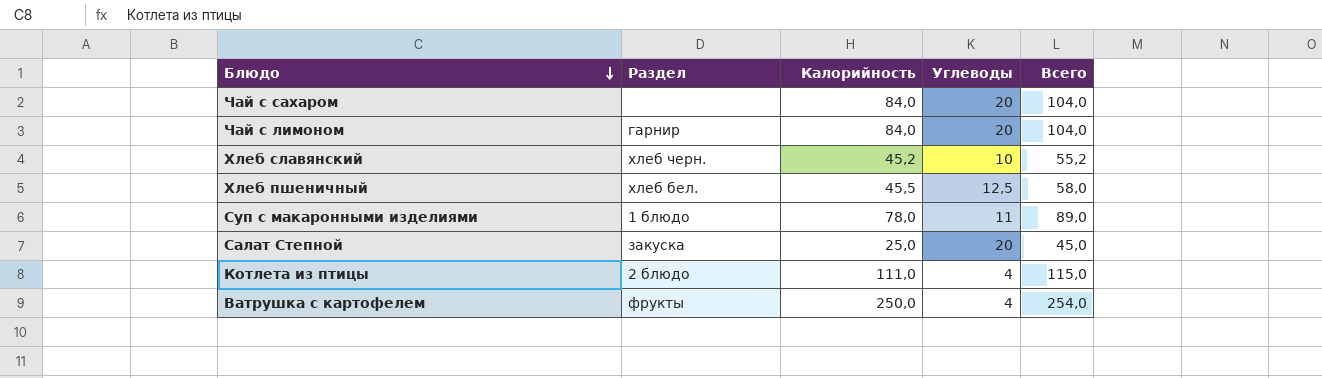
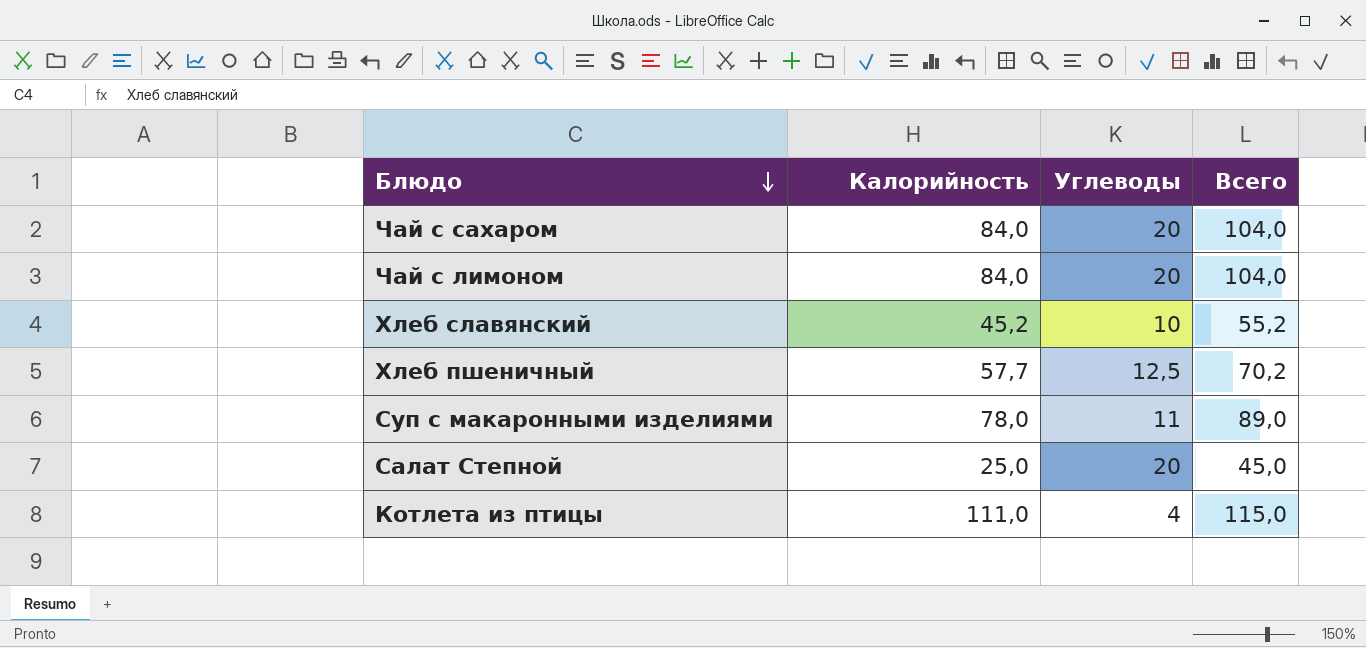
column Раздел | position: 2 -> none
row Ватрушка с картофелем: фрукты | 250,0 | 4 | 254,0 -> none
Хлеб пшеничный | Калорийность: 45,5 -> 57,7
Хлеб пшеничный | Всего: 58,0 -> 70,2

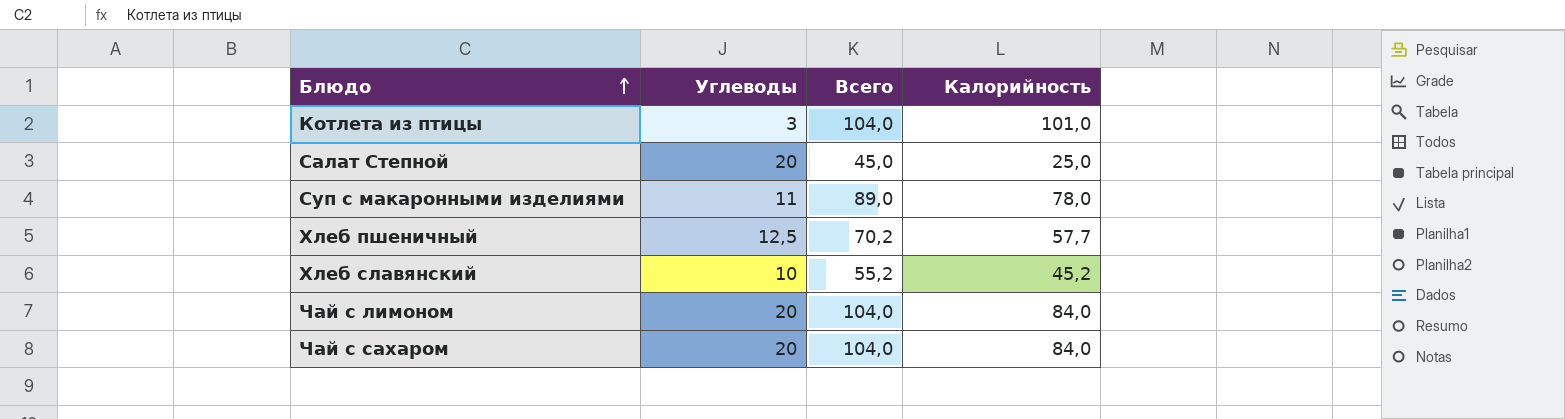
row order: Блюдо descending -> Блюдо ascending
column Калорийность | position: 2 -> 4
Котлета из птицы | Углеводы: 4 -> 3
Котлета из птицы | Всего: 115,0 -> 104,0
Котлета из птицы | Калорийность: 111,0 -> 101,0

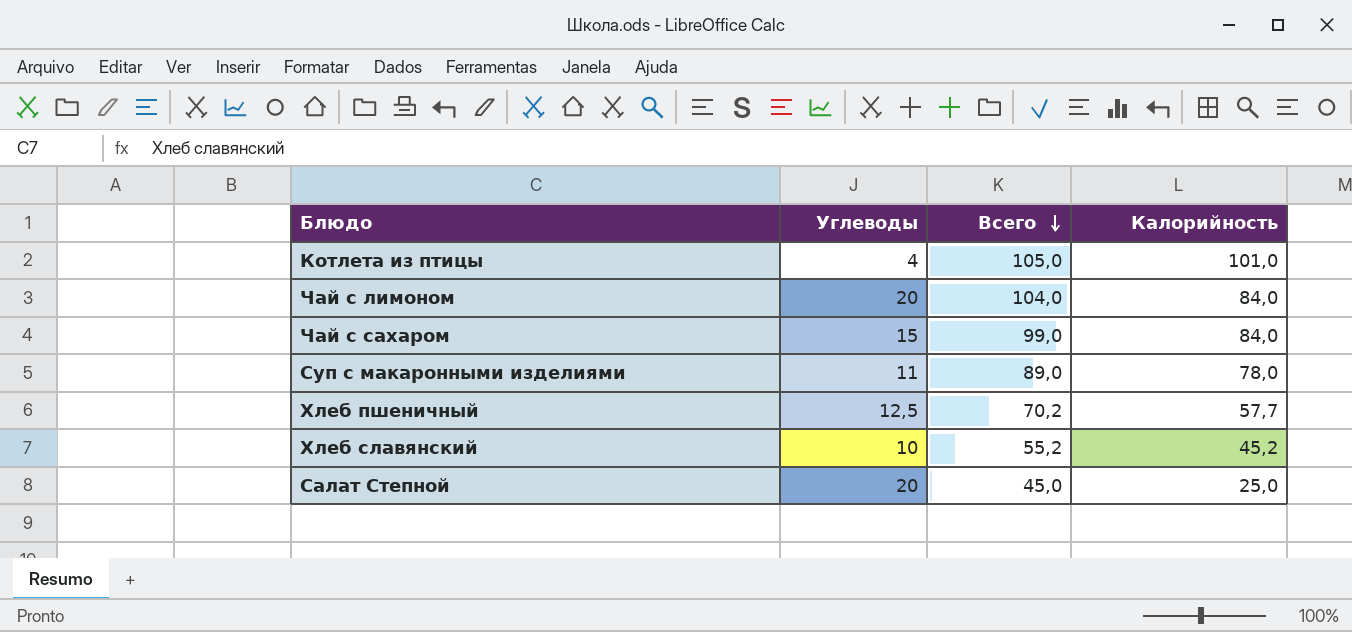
row order: Блюдо ascending -> Всего descending
Котлета из птицы | Углеводы: 3 -> 4
Котлета из птицы | Всего: 104,0 -> 105,0
Чай с сахаром | Углеводы: 20 -> 15
Чай с сахаром | Всего: 104,0 -> 99,0

